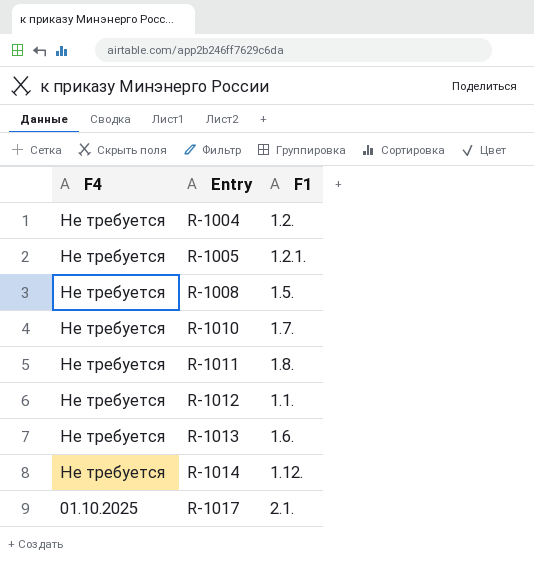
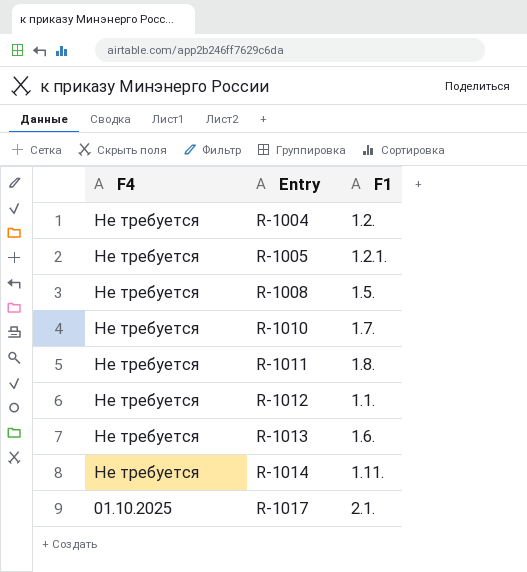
R-1014 | F1: 1.12. -> 1.11.

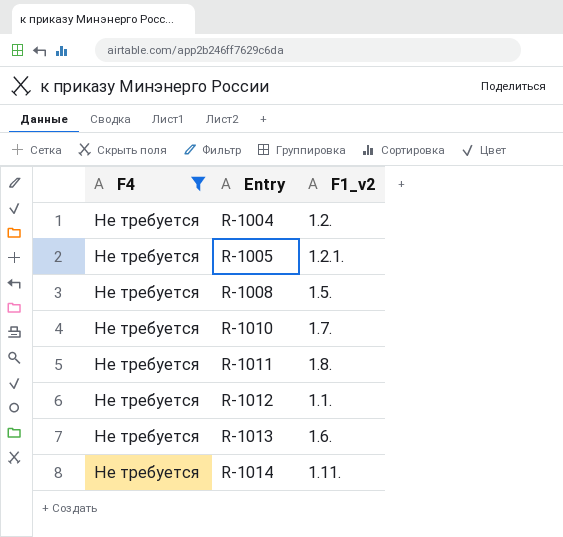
filter: none -> F4 = Не требуется
column name: F1 -> F1_v2

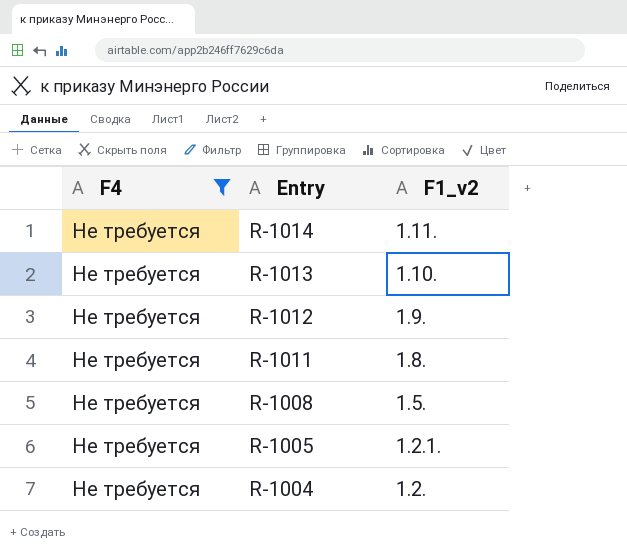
row order: Entry ascending -> Entry descending
row R-1010: Не требуется | 1.7. -> none
R-1013 | F1_v2: 1.6. -> 1.10.
R-1012 | F1_v2: 1.1. -> 1.9.

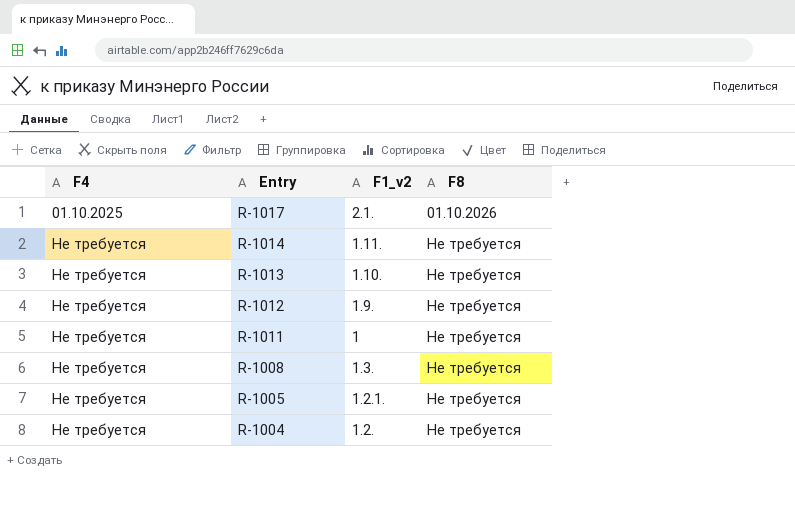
filter: F4 = Не требуется -> none
column F8 | position: none -> 4
R-1011 | F1_v2: 1.8. -> 1
R-1008 | F1_v2: 1.5. -> 1.3.

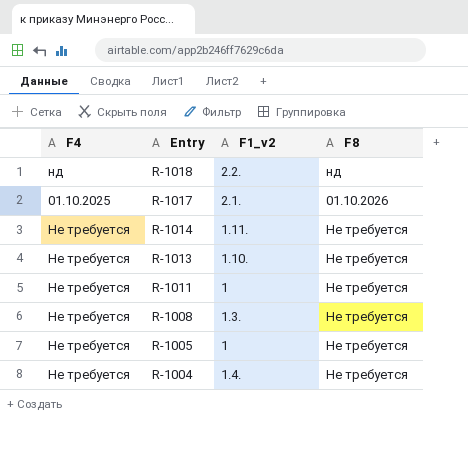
row R-1012: Не требуется | 1.9. | Не требуется -> none
row R-1018: none -> нд | 2.2. | нд
R-1005 | F1_v2: 1.2.1. -> 1
R-1004 | F1_v2: 1.2. -> 1.4.

